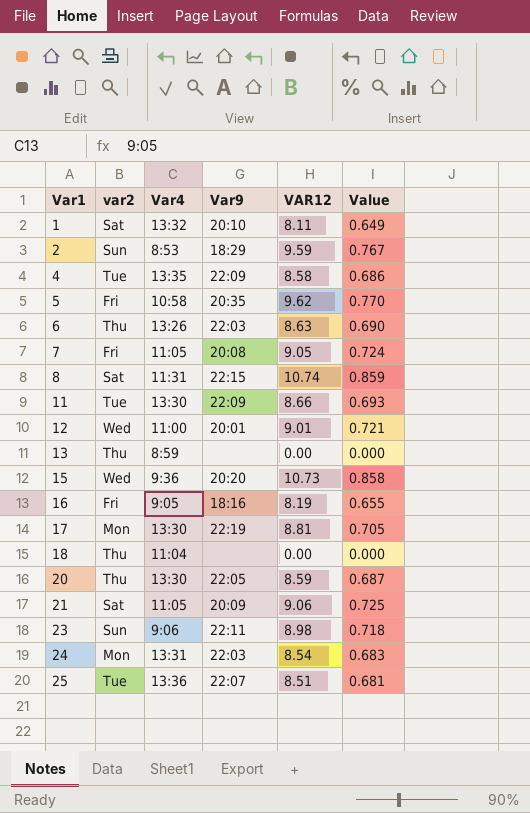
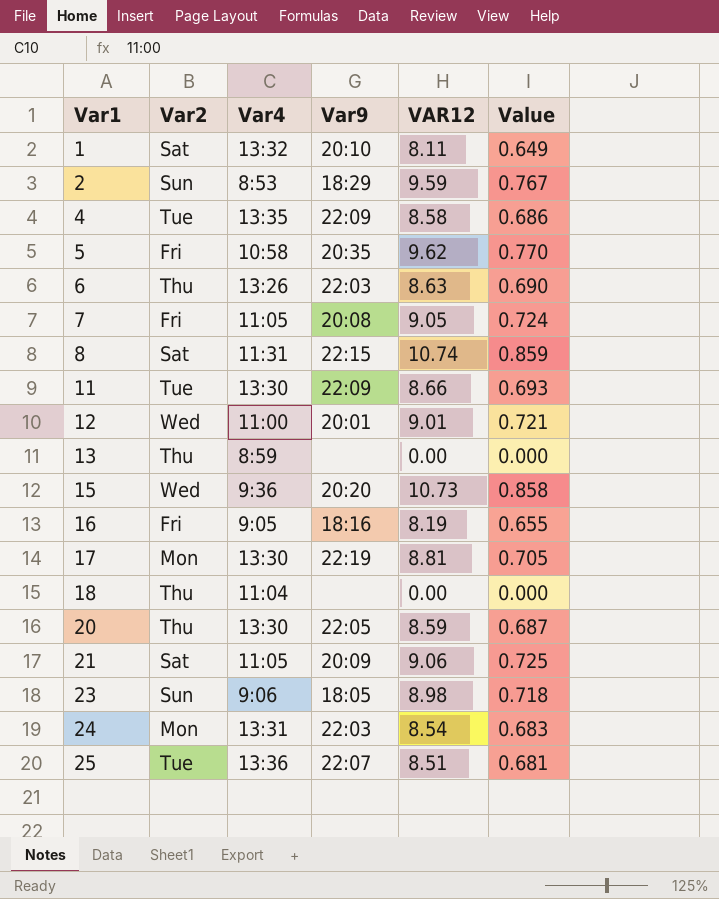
column name: var2 -> Var2
23 | Var9: 22:11 -> 18:05

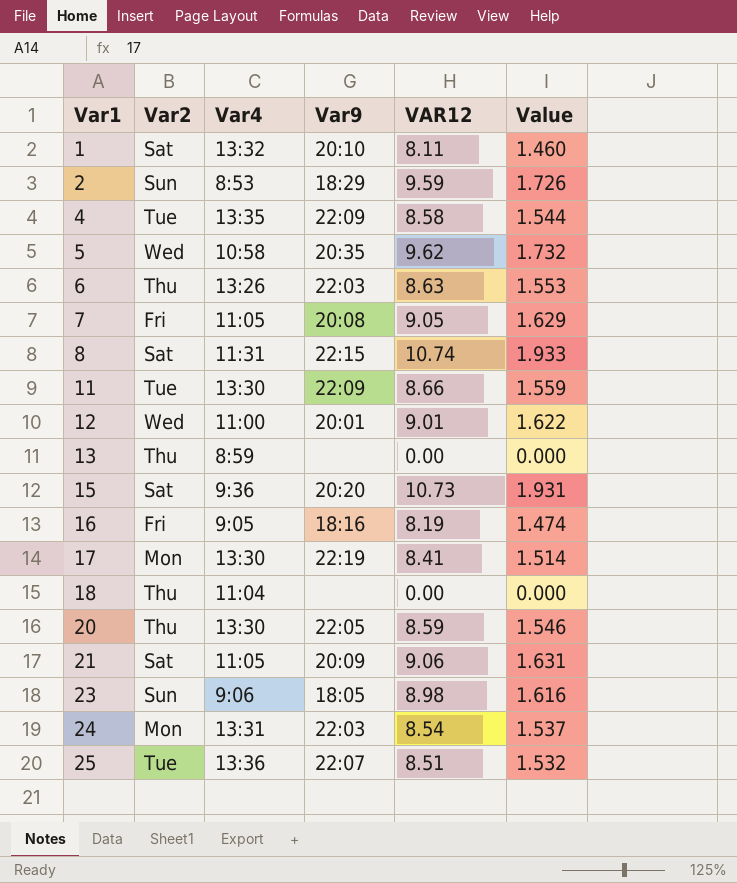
column Value | formula: [VAR12] * 0.08 -> [VAR12] * 0.18
5 | Var2: Fri -> Wed
15 | Var2: Wed -> Sat
17 | VAR12: 8.81 -> 8.41

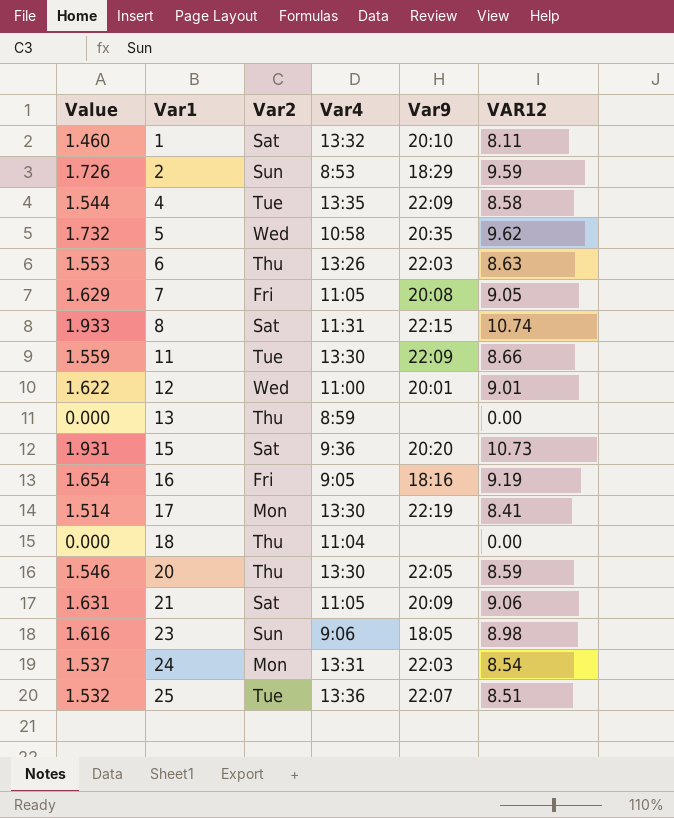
column Value | position: 6 -> 1
16 | Value: 1.474 -> 1.654
16 | VAR12: 8.19 -> 9.19

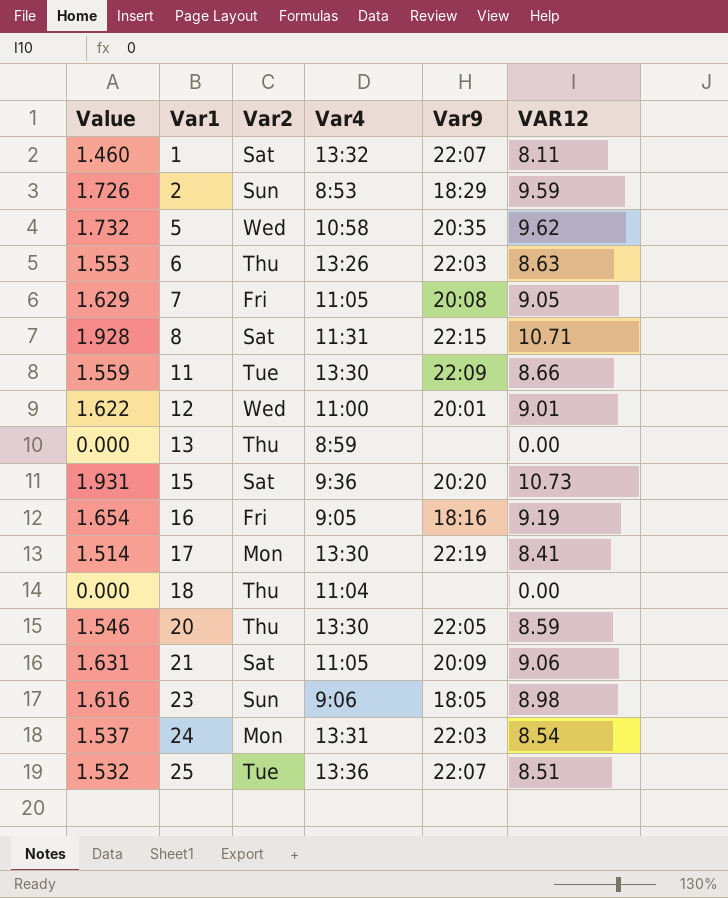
row 4: 1.544 | Tue | 13:35 | 22:09 | 8.58 -> none
1 | Var9: 20:10 -> 22:07
8 | Value: 1.933 -> 1.928
8 | VAR12: 10.74 -> 10.71

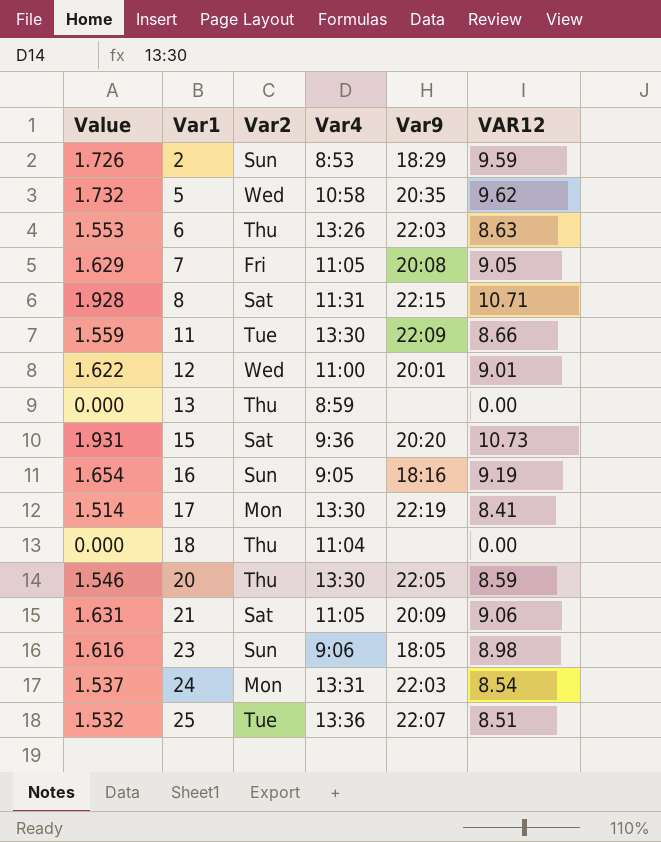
row 1: 1.460 | Sat | 13:32 | 22:07 | 8.11 -> none
16 | Var2: Fri -> Sun

